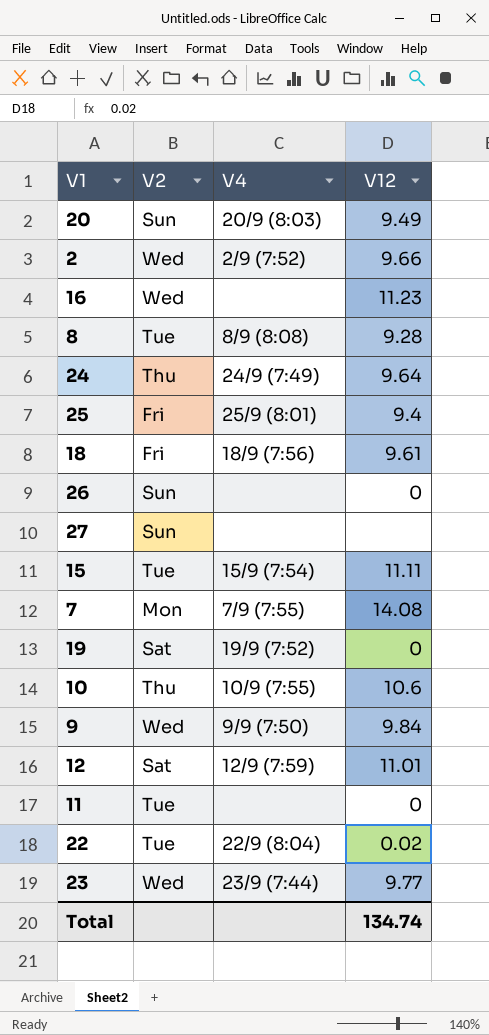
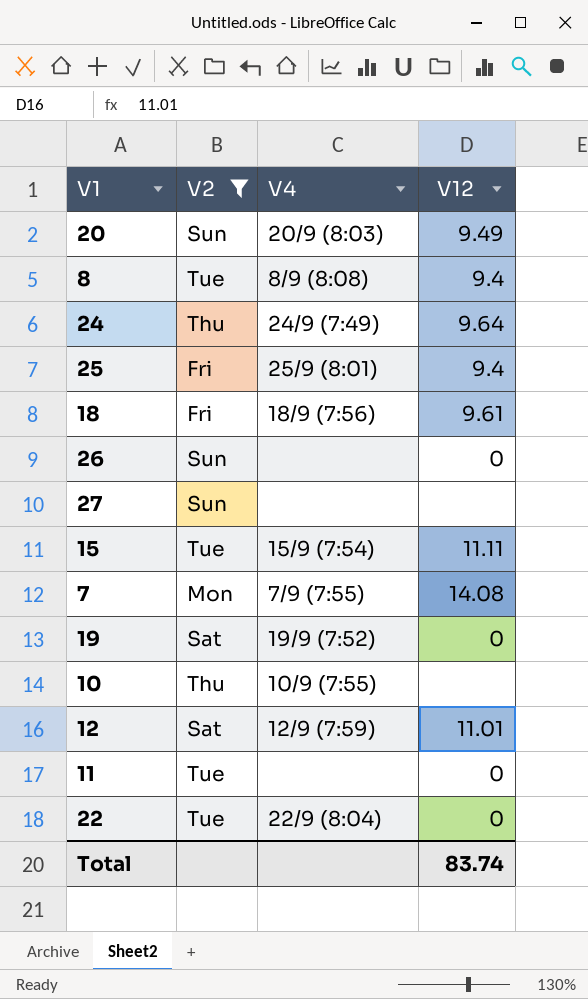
filter: none -> V2 != Wed
8 | V12: 9.28 -> 9.4
10 | V12: 10.6 -> none
22 | V12: 0.02 -> 0
Total | V12: 134.74 -> 83.74

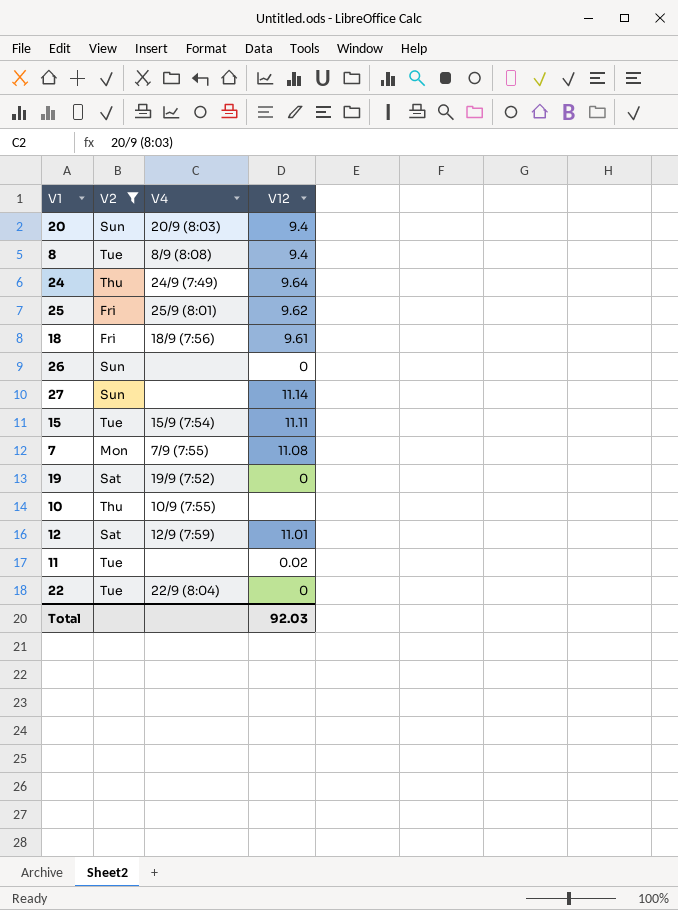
20 | V12: 9.49 -> 9.4
25 | V12: 9.4 -> 9.62
27 | V12: none -> 11.14
7 | V12: 14.08 -> 11.08
11 | V12: 0 -> 0.02
Total | V12: 83.74 -> 92.03

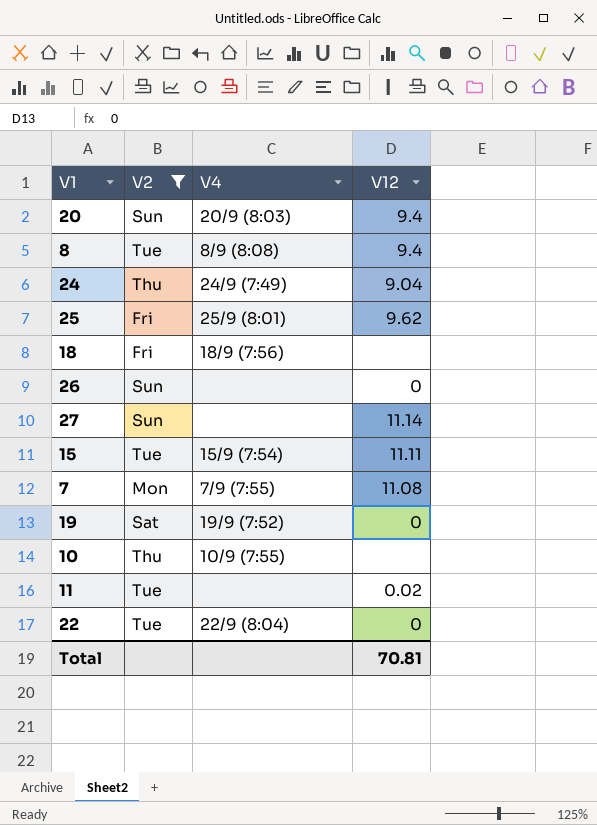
row 12: Sat | 12/9 (7:59) | 11.01 -> none
24 | V12: 9.64 -> 9.04
18 | V12: 9.61 -> none
Total | V12: 92.03 -> 70.81

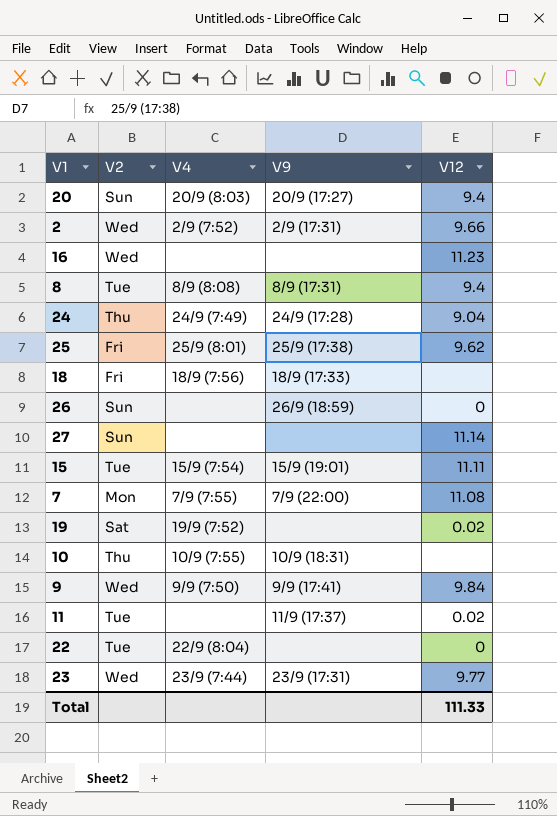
filter: V2 != Wed -> none
column V9 | position: none -> 4
19 | V12: 0 -> 0.02
Total | V12: 70.81 -> 111.33

